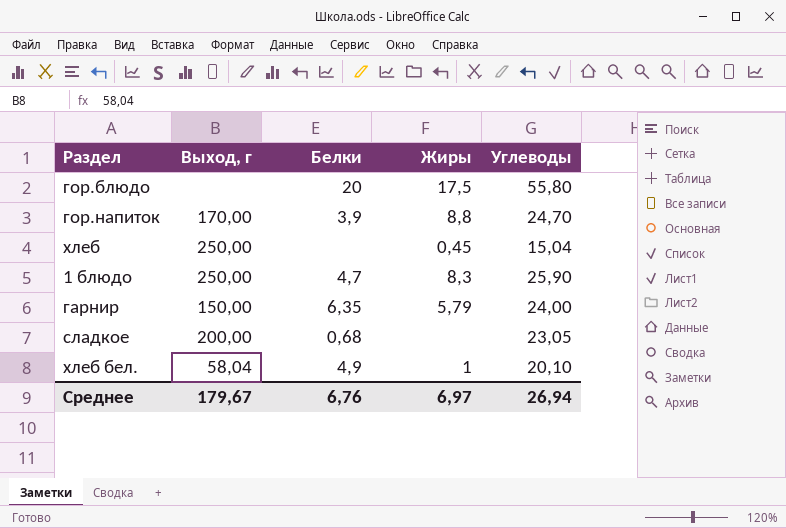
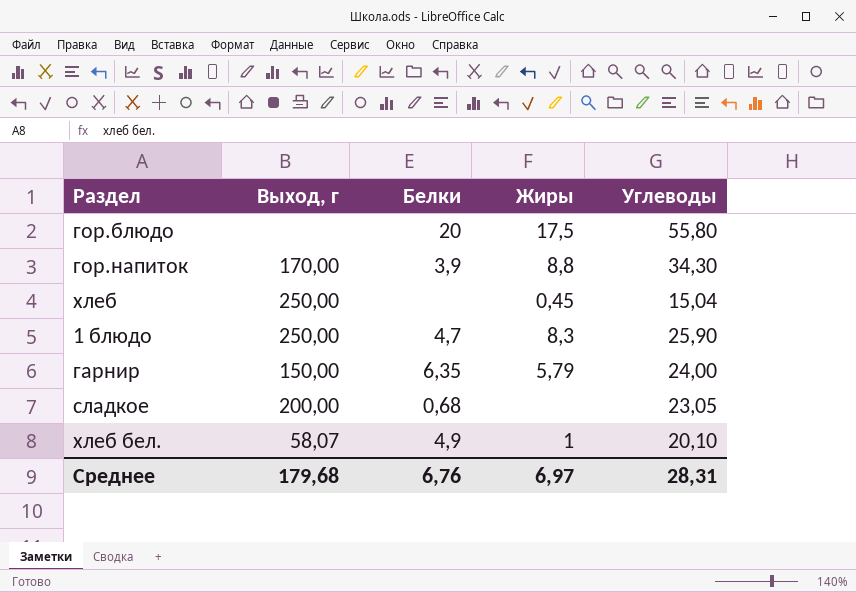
гор.напиток | Углеводы: 24,70 -> 34,30
хлеб бел. | Выход, г: 58,04 -> 58,07
Среднее | Выход, г: 179,67 -> 179,68
Среднее | Углеводы: 26,94 -> 28,31

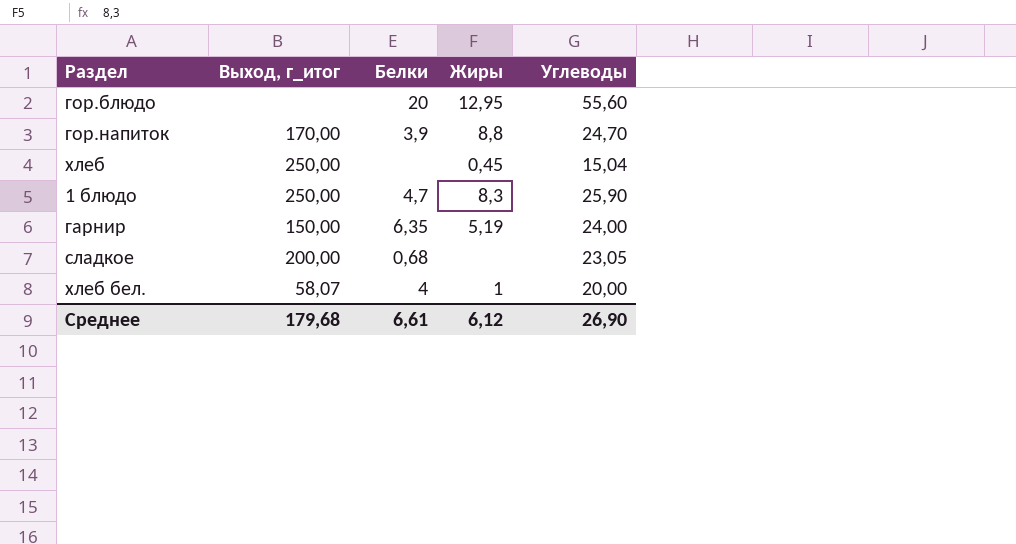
column name: Выход, г -> Выход, г_итог
гор.блюдо | Жиры: 17,5 -> 12,95
гор.блюдо | Углеводы: 55,80 -> 55,60
гор.напиток | Углеводы: 34,30 -> 24,70
гарнир | Жиры: 5,79 -> 5,19
хлеб бел. | Белки: 4,9 -> 4
хлеб бел. | Углеводы: 20,10 -> 20,00
Среднее | Белки: 6,76 -> 6,61
Среднее | Жиры: 6,97 -> 6,12
Среднее | Углеводы: 28,31 -> 26,90

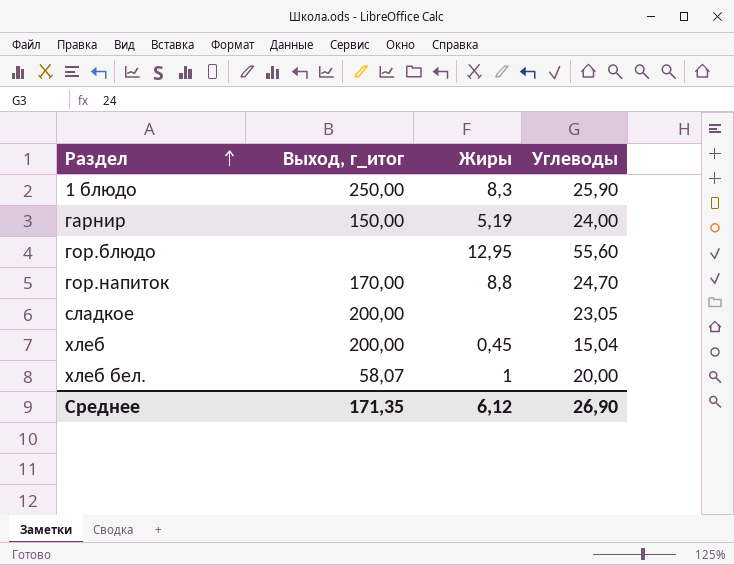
row order: none -> Раздел ascending
column Белки | position: 3 -> none
хлеб | Выход, г_итог: 250,00 -> 200,00
Среднее | Выход, г_итог: 179,68 -> 171,35

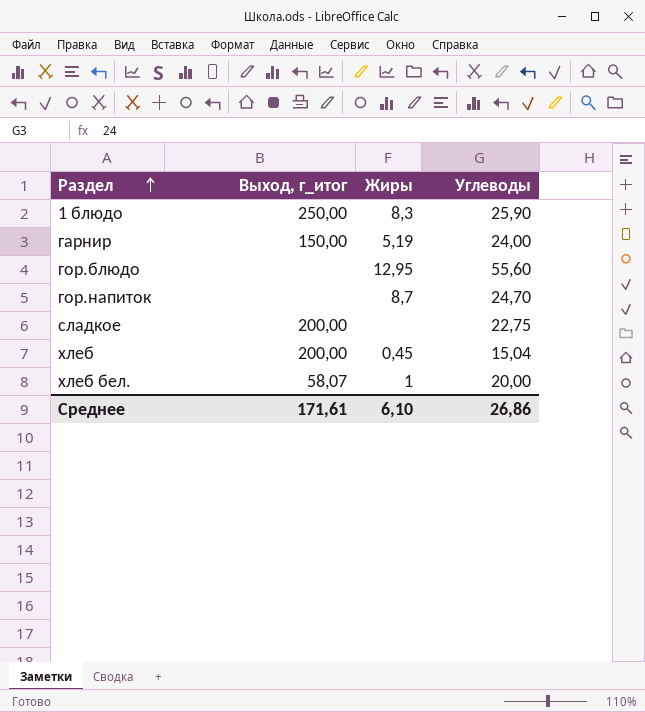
гор.напиток | Выход, г_итог: 170,00 -> none
гор.напиток | Жиры: 8,8 -> 8,7
сладкое | Углеводы: 23,05 -> 22,75
Среднее | Выход, г_итог: 171,35 -> 171,61
Среднее | Жиры: 6,12 -> 6,10
Среднее | Углеводы: 26,90 -> 26,86

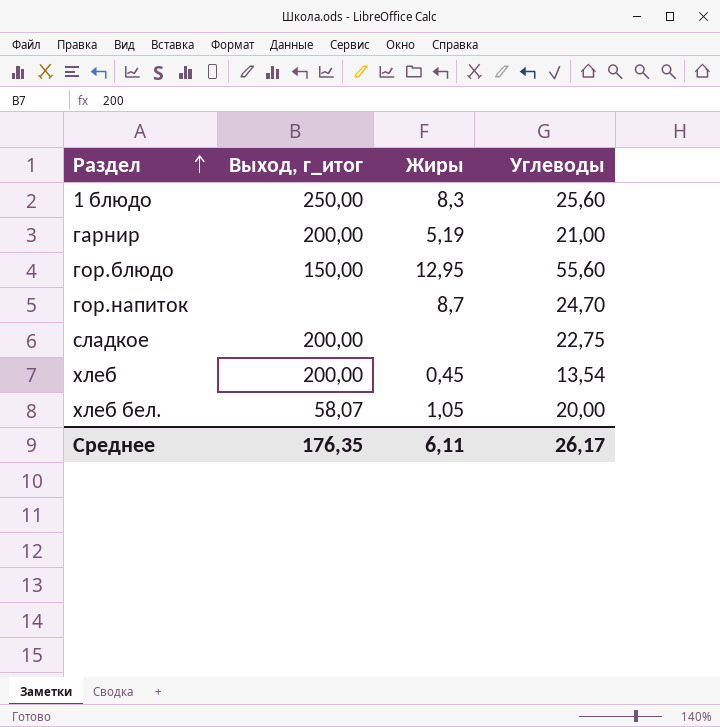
1 блюдо | Углеводы: 25,90 -> 25,60
гарнир | Выход, г_итог: 150,00 -> 200,00
гарнир | Углеводы: 24,00 -> 21,00
гор.блюдо | Выход, г_итог: none -> 150,00
хлеб | Углеводы: 15,04 -> 13,54
хлеб бел. | Жиры: 1 -> 1,05
Среднее | Выход, г_итог: 171,61 -> 176,35
Среднее | Жиры: 6,10 -> 6,11
Среднее | Углеводы: 26,86 -> 26,17

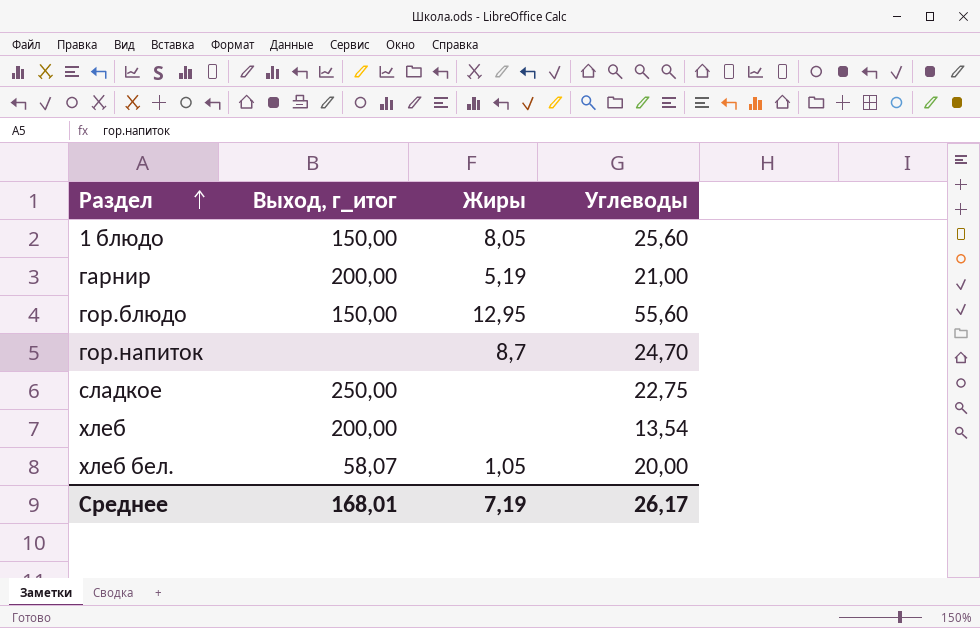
1 блюдо | Выход, г_итог: 250,00 -> 150,00
1 блюдо | Жиры: 8,3 -> 8,05
сладкое | Выход, г_итог: 200,00 -> 250,00
хлеб | Жиры: 0,45 -> none
Среднее | Выход, г_итог: 176,35 -> 168,01
Среднее | Жиры: 6,11 -> 7,19

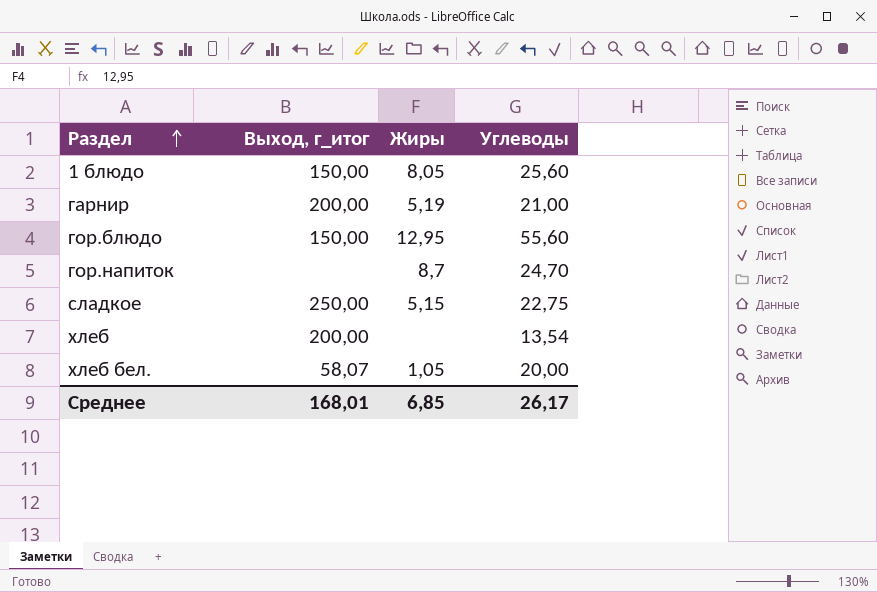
сладкое | Жиры: none -> 5,15
Среднее | Жиры: 7,19 -> 6,85

